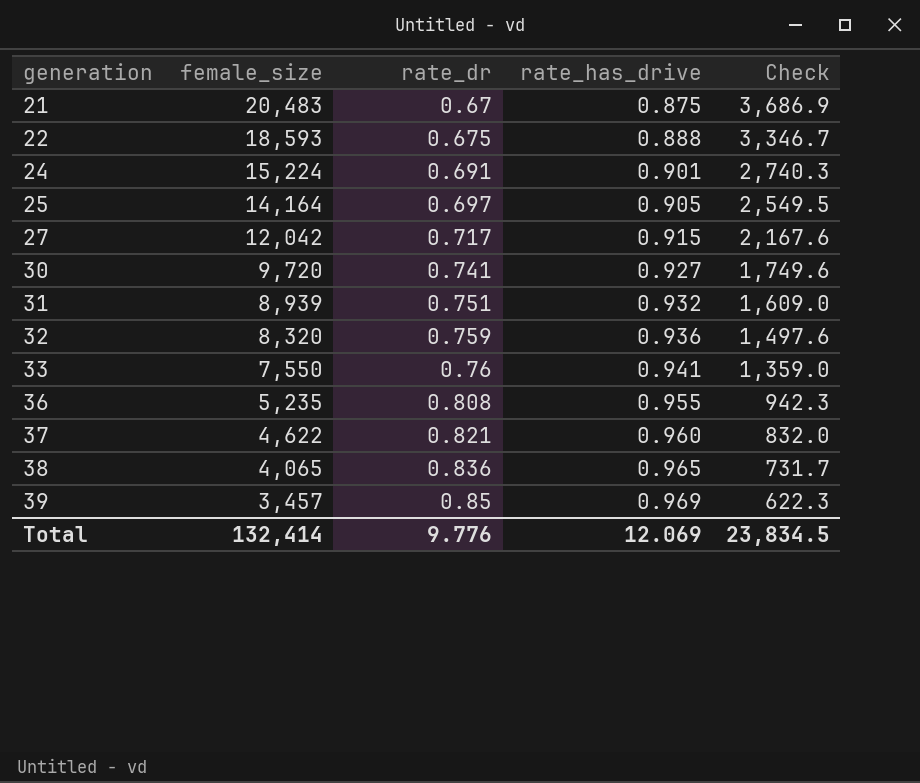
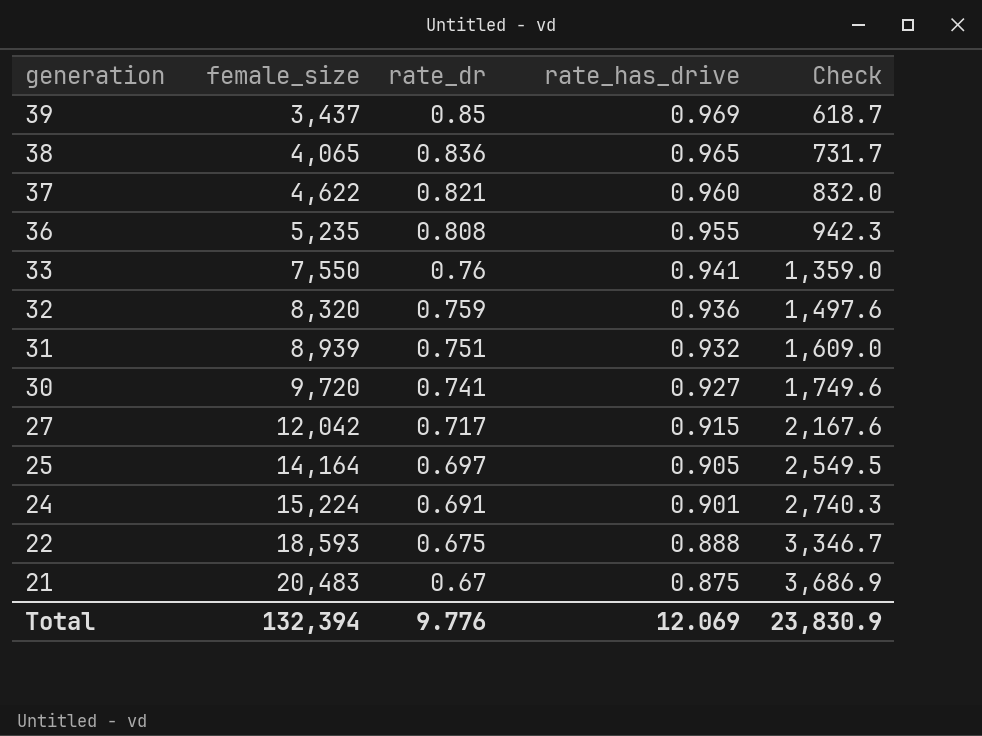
row order: generation ascending -> generation descending
39 | female_size: 3,457 -> 3,437
39 | Check: 622.3 -> 618.7
Total | female_size: 132,414 -> 132,394
Total | Check: 23,834.5 -> 23,830.9

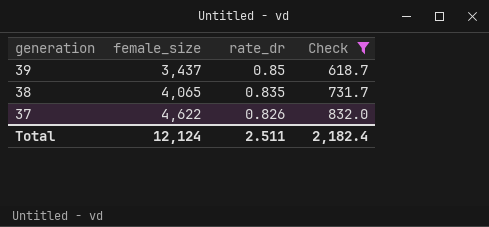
filter: none -> Check <= 832.0
column rate_has_drive | position: 4 -> none
38 | rate_dr: 0.836 -> 0.835
37 | rate_dr: 0.821 -> 0.826
Total | female_size: 132,394 -> 12,124
Total | rate_dr: 9.776 -> 2.511
Total | Check: 23,830.9 -> 2,182.4

